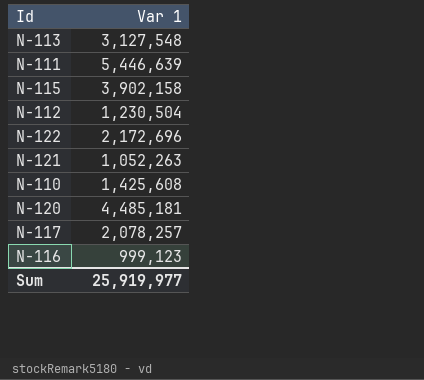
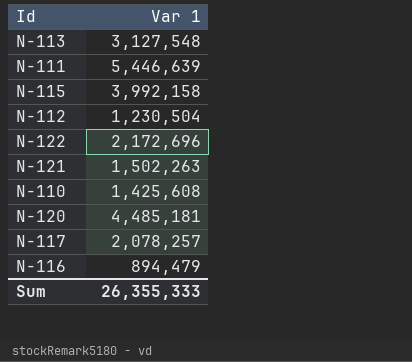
N-115 | Var 1: 3,902,158 -> 3,992,158
N-121 | Var 1: 1,052,263 -> 1,502,263
N-116 | Var 1: 999,123 -> 894,479
Sum | Var 1: 25,919,977 -> 26,355,333

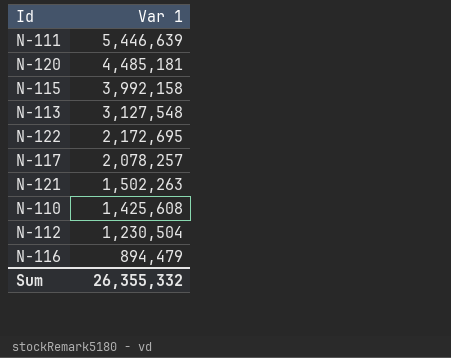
row order: none -> Var 1 descending
N-122 | Var 1: 2,172,696 -> 2,172,695
Sum | Var 1: 26,355,333 -> 26,355,332

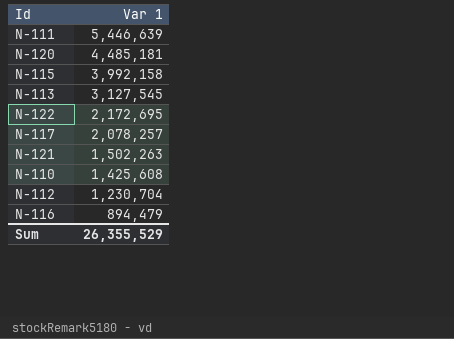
N-113 | Var 1: 3,127,548 -> 3,127,545
N-112 | Var 1: 1,230,504 -> 1,230,704
Sum | Var 1: 26,355,332 -> 26,355,529

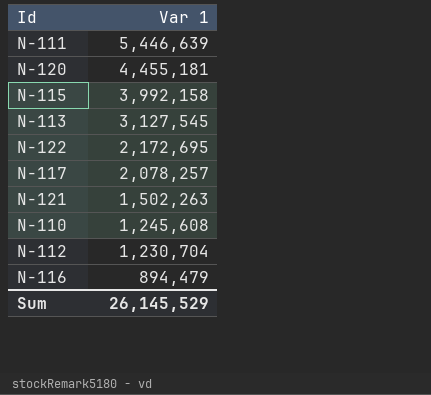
N-120 | Var 1: 4,485,181 -> 4,455,181
N-110 | Var 1: 1,425,608 -> 1,245,608
Sum | Var 1: 26,355,529 -> 26,145,529

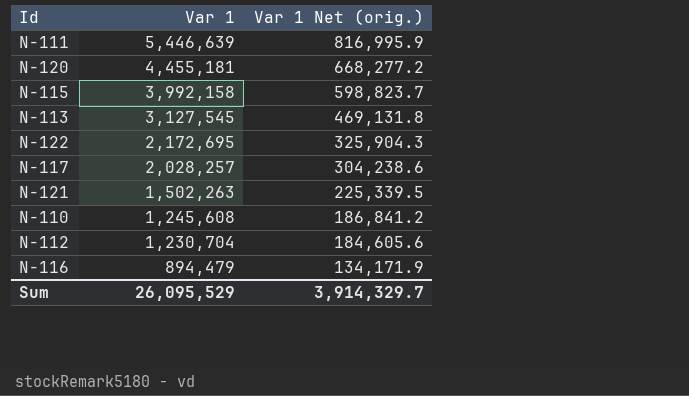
column Var 1 Net (orig.) | formula: none -> [Var 1] * 0.15
N-117 | Var 1: 2,078,257 -> 2,028,257
Sum | Var 1: 26,145,529 -> 26,095,529

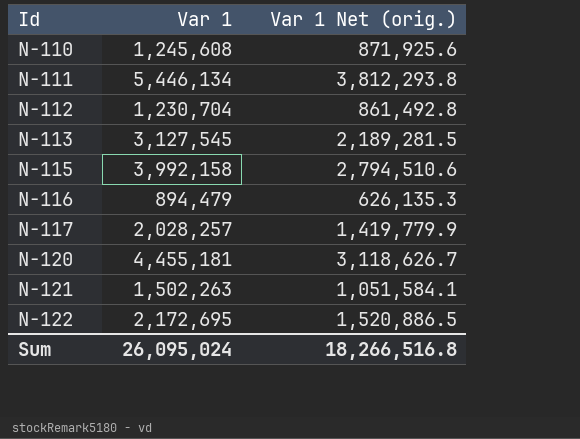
row order: Var 1 descending -> Id ascending
column Var 1 Net (orig.) | formula: [Var 1] * 0.15 -> [Var 1] * 0.7
N-111 | Var 1: 5,446,639 -> 5,446,134
Sum | Var 1: 26,095,529 -> 26,095,024
Sum | Var 1 Net (orig.): 3,914,329.7 -> 18,266,516.8

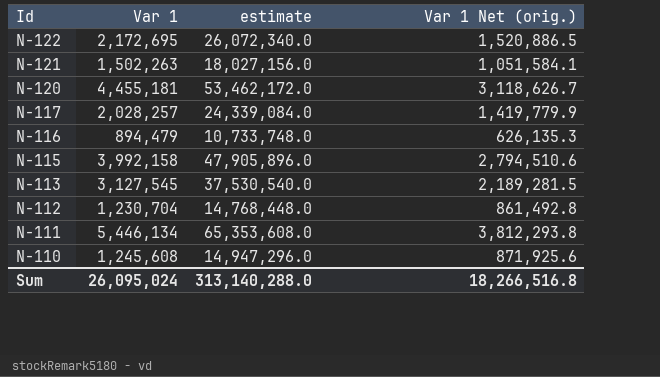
row order: Id ascending -> Id descending
column estimate | formula: none -> [Var 1] * 12

